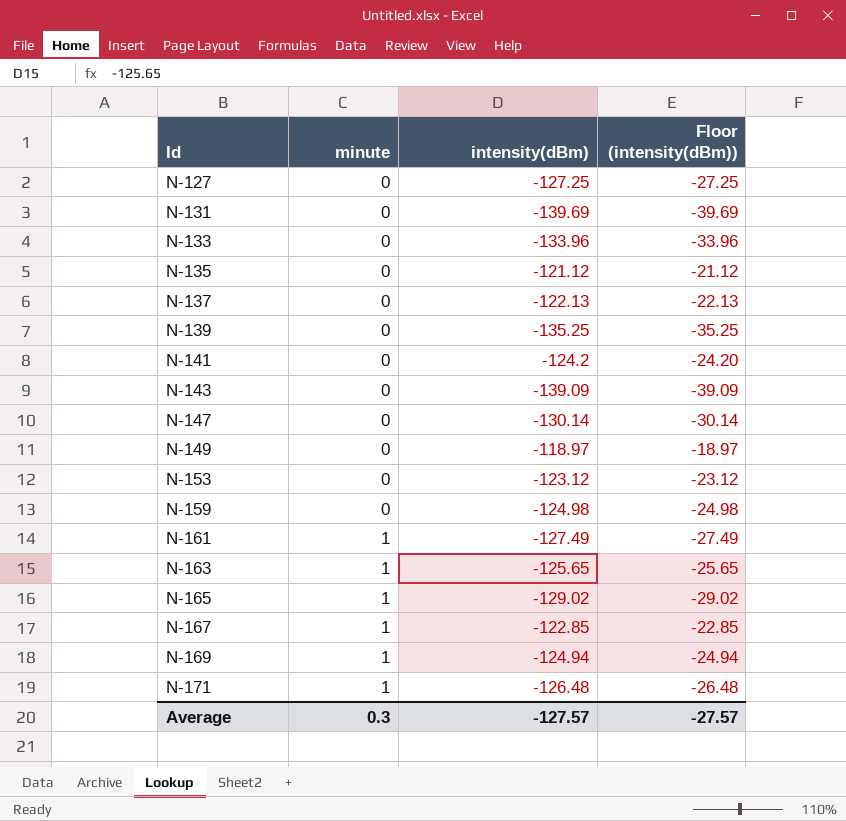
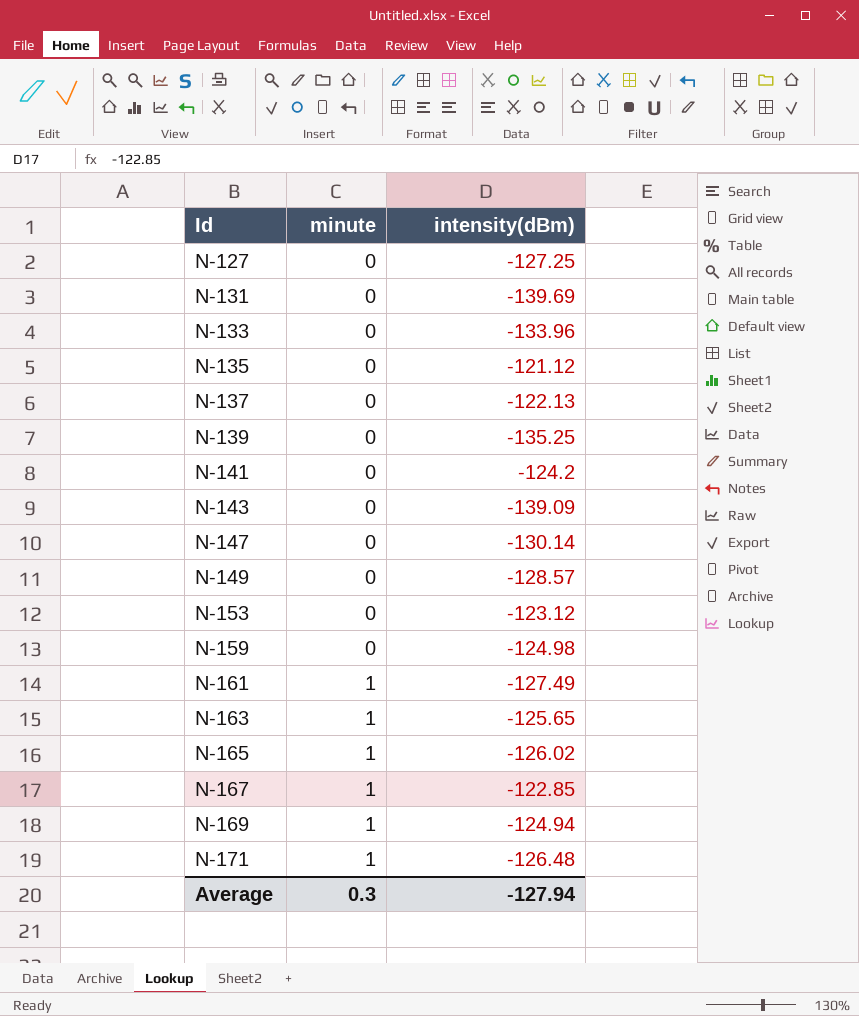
column Floor (intensity(dBm)) | formula: [intensity(dBm)] + 100 -> none
N-149 | intensity(dBm): -118.97 -> -128.57
N-165 | intensity(dBm): -129.02 -> -126.02
Average | intensity(dBm): -127.57 -> -127.94

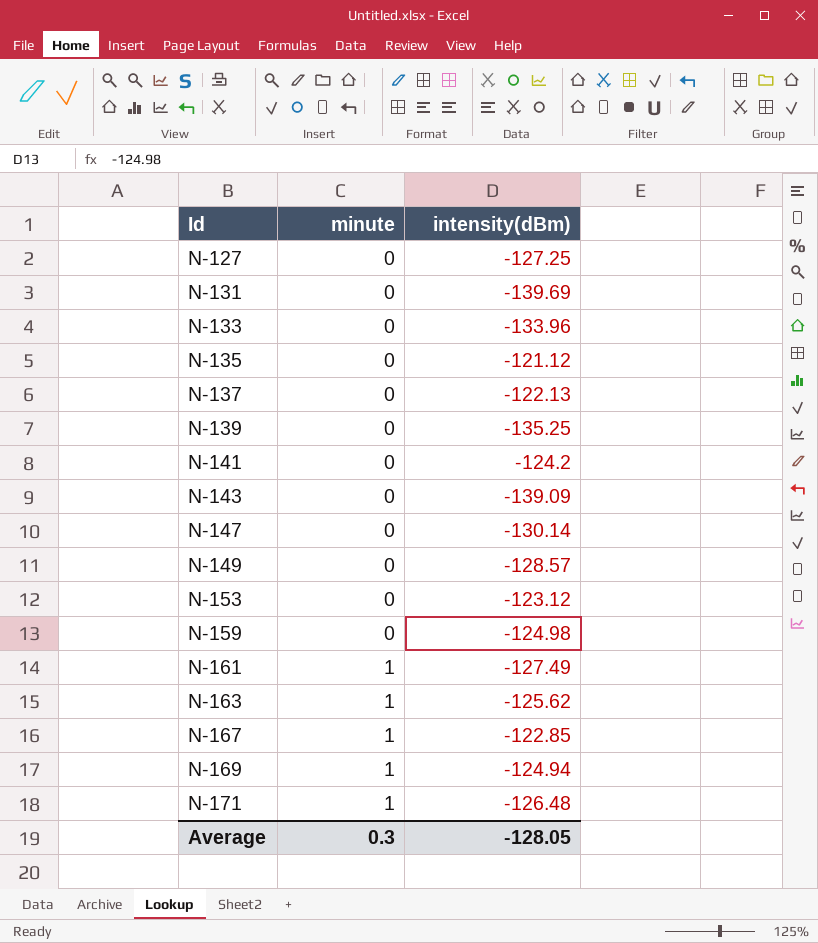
row N-165: 1 | -126.02 -> none
N-163 | intensity(dBm): -125.65 -> -125.62
Average | intensity(dBm): -127.94 -> -128.05

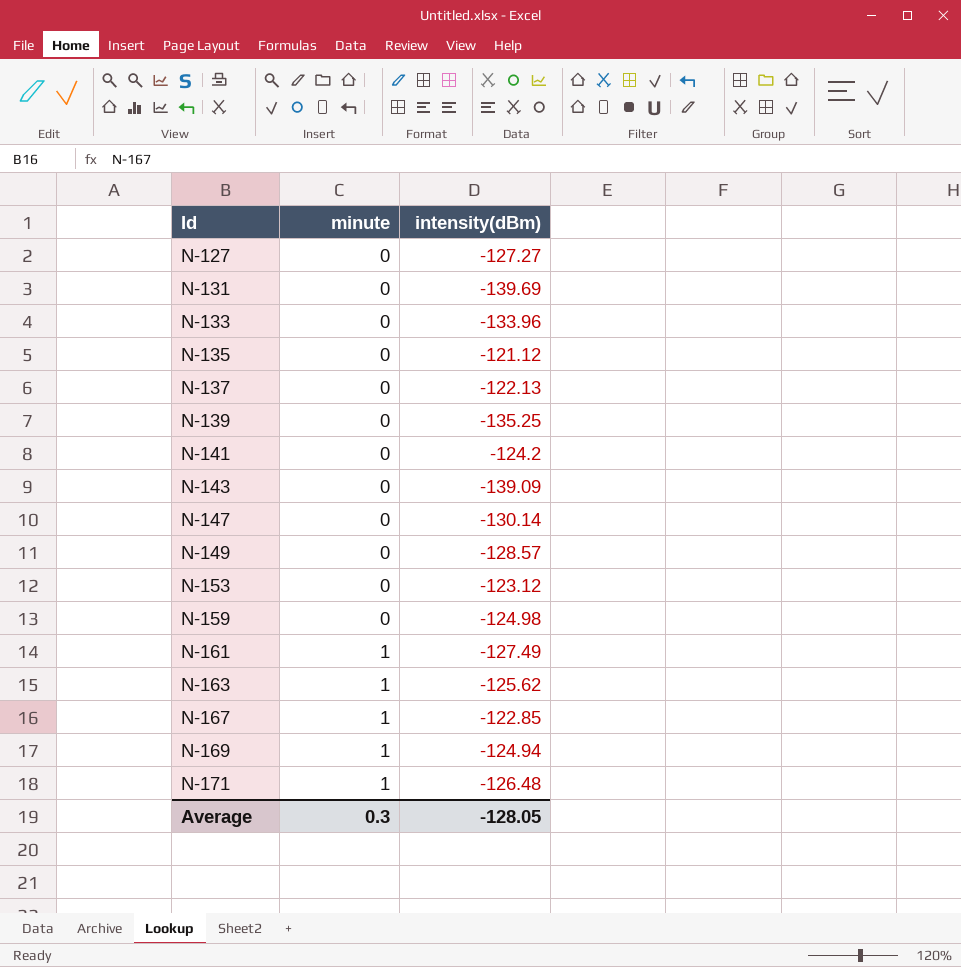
N-127 | intensity(dBm): -127.25 -> -127.27

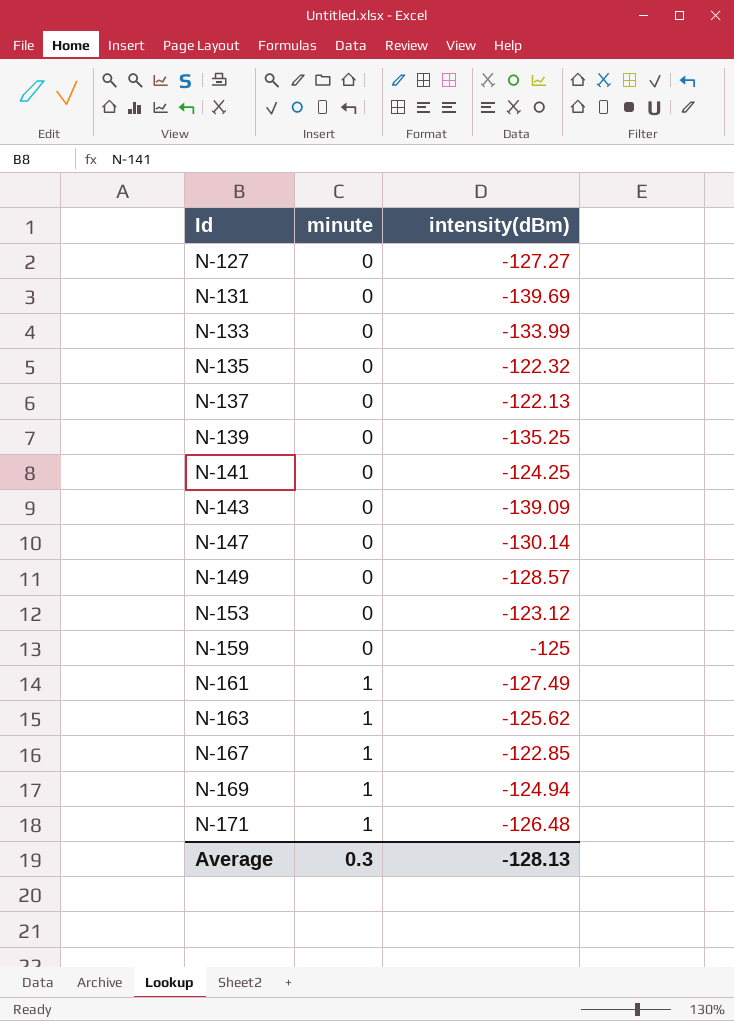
N-133 | intensity(dBm): -133.96 -> -133.99
N-135 | intensity(dBm): -121.12 -> -122.32
N-141 | intensity(dBm): -124.2 -> -124.25
N-159 | intensity(dBm): -124.98 -> -125
Average | intensity(dBm): -128.05 -> -128.13

